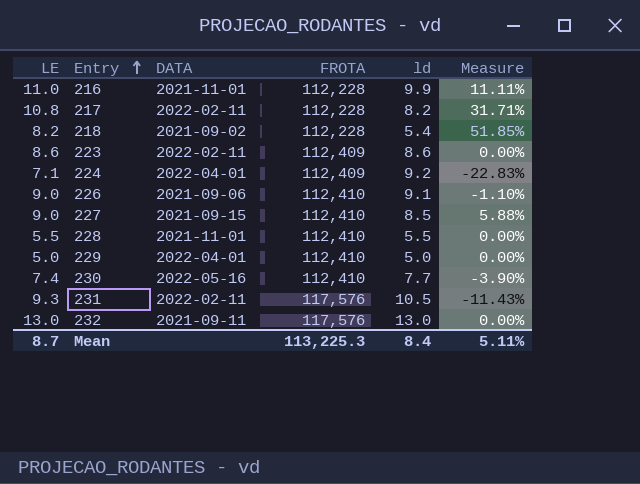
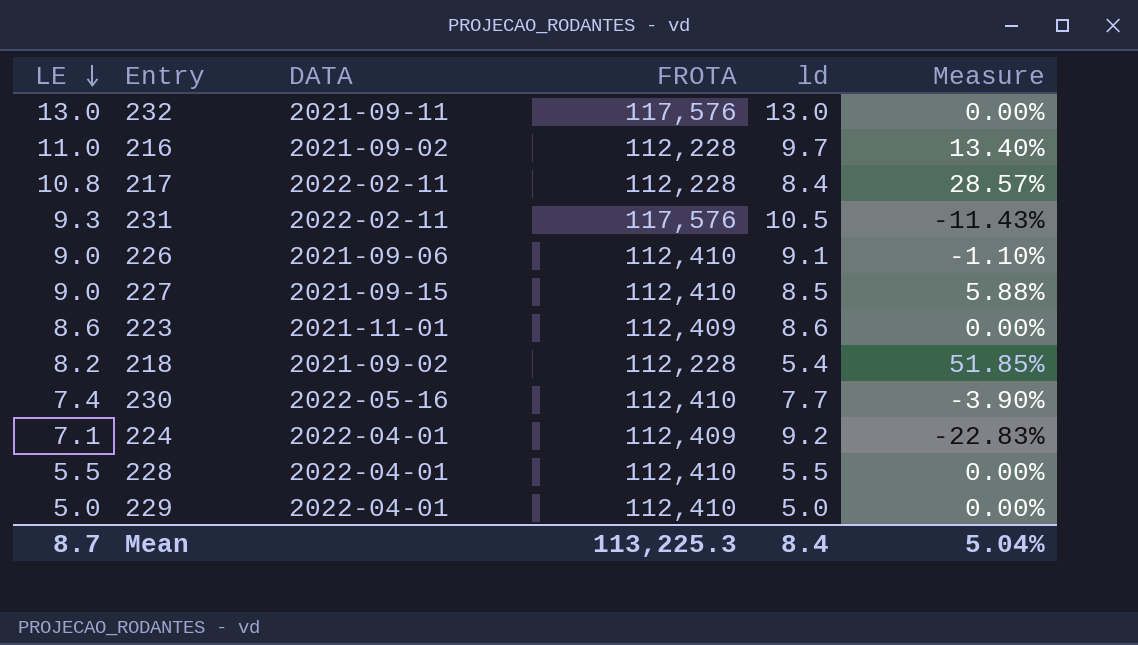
row order: Entry ascending -> LE descending
216 | DATA: 2021-11-01 -> 2021-09-02
216 | ld: 9.9 -> 9.7
216 | Measure: 11.11% -> 13.40%
217 | ld: 8.2 -> 8.4
217 | Measure: 31.71% -> 28.57%
223 | DATA: 2022-02-11 -> 2021-11-01
228 | DATA: 2021-11-01 -> 2022-04-01
Mean | Measure: 5.11% -> 5.04%

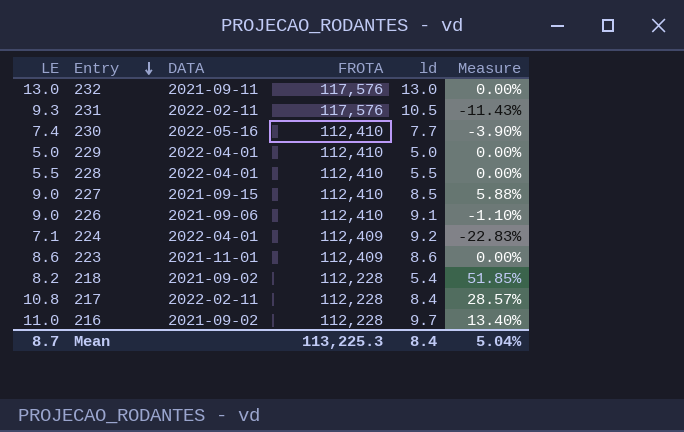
row order: LE descending -> Entry descending

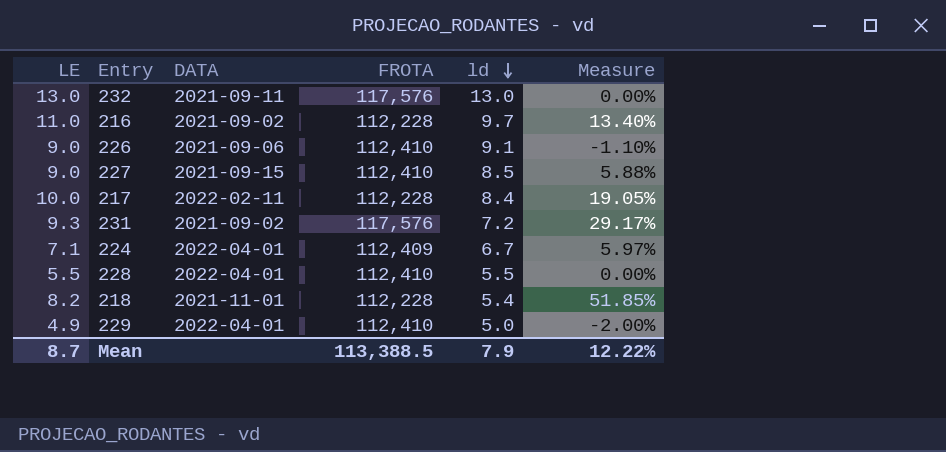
row order: Entry descending -> ld descending
row 230: 7.4 | 2022-05-16 | 112,410 | 7.7 | -3.90% -> none
row 223: 8.6 | 2021-11-01 | 112,409 | 8.6 | 0.00% -> none
217 | LE: 10.8 -> 10.0
217 | Measure: 28.57% -> 19.05%
231 | DATA: 2022-02-11 -> 2021-09-02
231 | ld: 10.5 -> 7.2
231 | Measure: -11.43% -> 29.17%
224 | ld: 9.2 -> 6.7
224 | Measure: -22.83% -> 5.97%
218 | DATA: 2021-09-02 -> 2021-11-01
229 | LE: 5.0 -> 4.9
229 | Measure: 0.00% -> -2.00%
Mean | FROTA: 113,225.3 -> 113,388.5
Mean | ld: 8.4 -> 7.9
Mean | Measure: 5.04% -> 12.22%

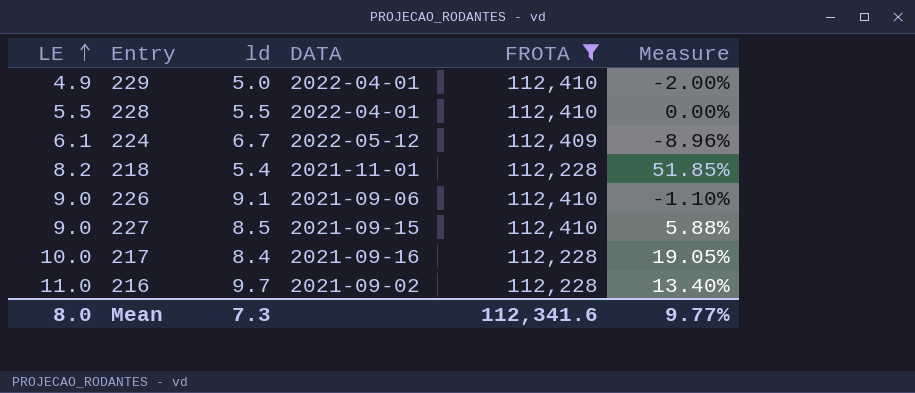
filter: none -> FROTA != 117,576
row order: ld descending -> LE ascending
column ld | position: 5 -> 3
224 | LE: 7.1 -> 6.1
224 | DATA: 2022-04-01 -> 2022-05-12
224 | Measure: 5.97% -> -8.96%
217 | DATA: 2022-02-11 -> 2021-09-16
Mean | LE: 8.7 -> 8.0
Mean | ld: 7.9 -> 7.3
Mean | FROTA: 113,388.5 -> 112,341.6
Mean | Measure: 12.22% -> 9.77%

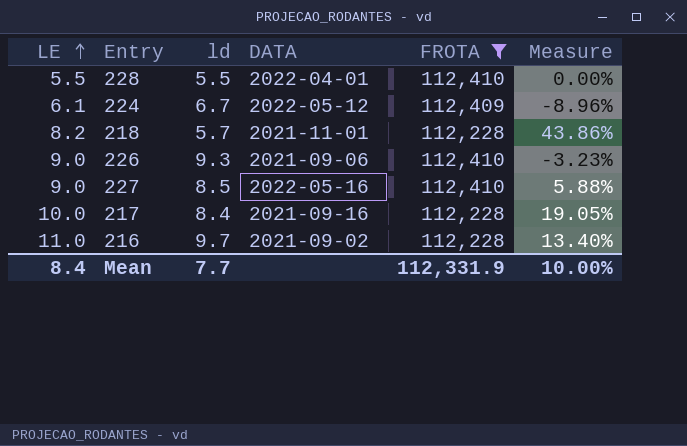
row 229: 4.9 | 5.0 | 2022-04-01 | 112,410 | -2.00% -> none
218 | ld: 5.4 -> 5.7
218 | Measure: 51.85% -> 43.86%
226 | ld: 9.1 -> 9.3
226 | Measure: -1.10% -> -3.23%
227 | DATA: 2021-09-15 -> 2022-05-16
Mean | LE: 8.0 -> 8.4
Mean | ld: 7.3 -> 7.7
Mean | FROTA: 112,341.6 -> 112,331.9
Mean | Measure: 9.77% -> 10.00%

